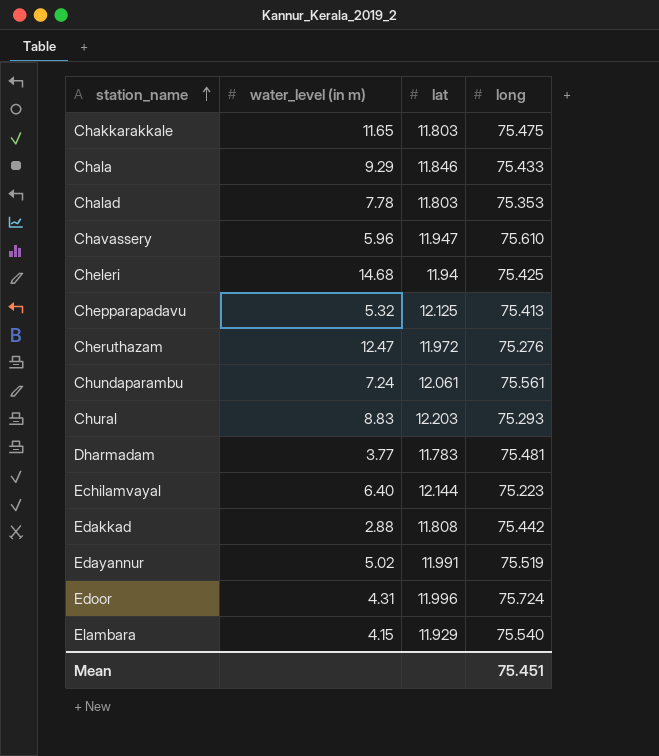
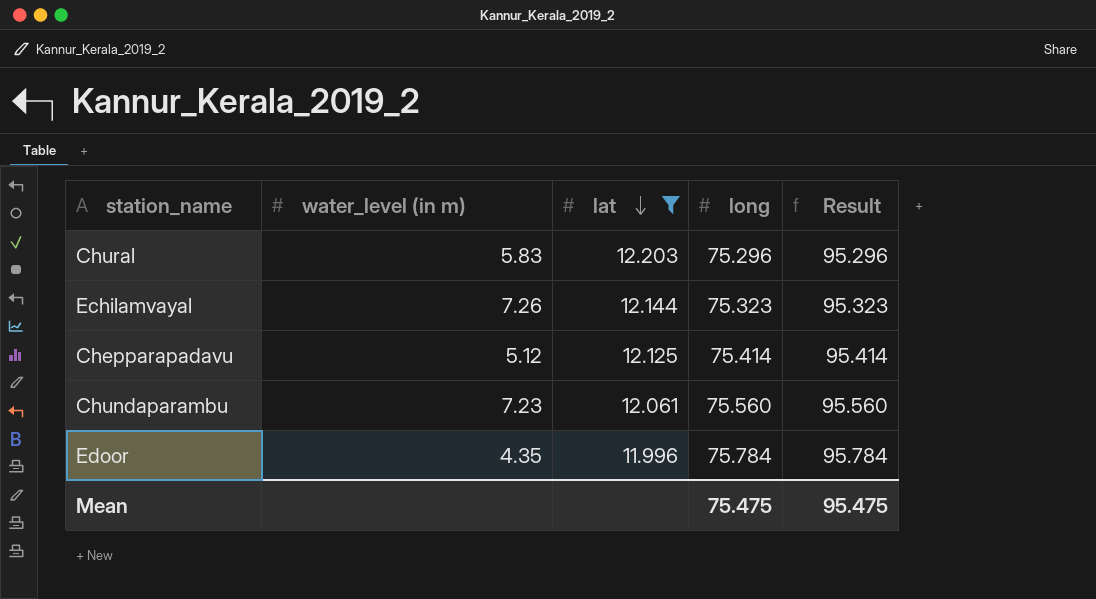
filter: none -> lat >= 11.996
row order: station_name ascending -> lat descending
column Result | formula: none -> [long] + 20
Chural | water_level (in m): 8.83 -> 5.83
Chural | long: 75.293 -> 75.296
Echilamvayal | water_level (in m): 6.40 -> 7.26
Echilamvayal | long: 75.223 -> 75.323
Chepparapadavu | water_level (in m): 5.32 -> 5.12
Chepparapadavu | long: 75.413 -> 75.414
Chundaparambu | water_level (in m): 7.24 -> 7.23
Chundaparambu | long: 75.561 -> 75.560
Edoor | water_level (in m): 4.31 -> 4.35
Edoor | long: 75.724 -> 75.784
Mean | long: 75.451 -> 75.475

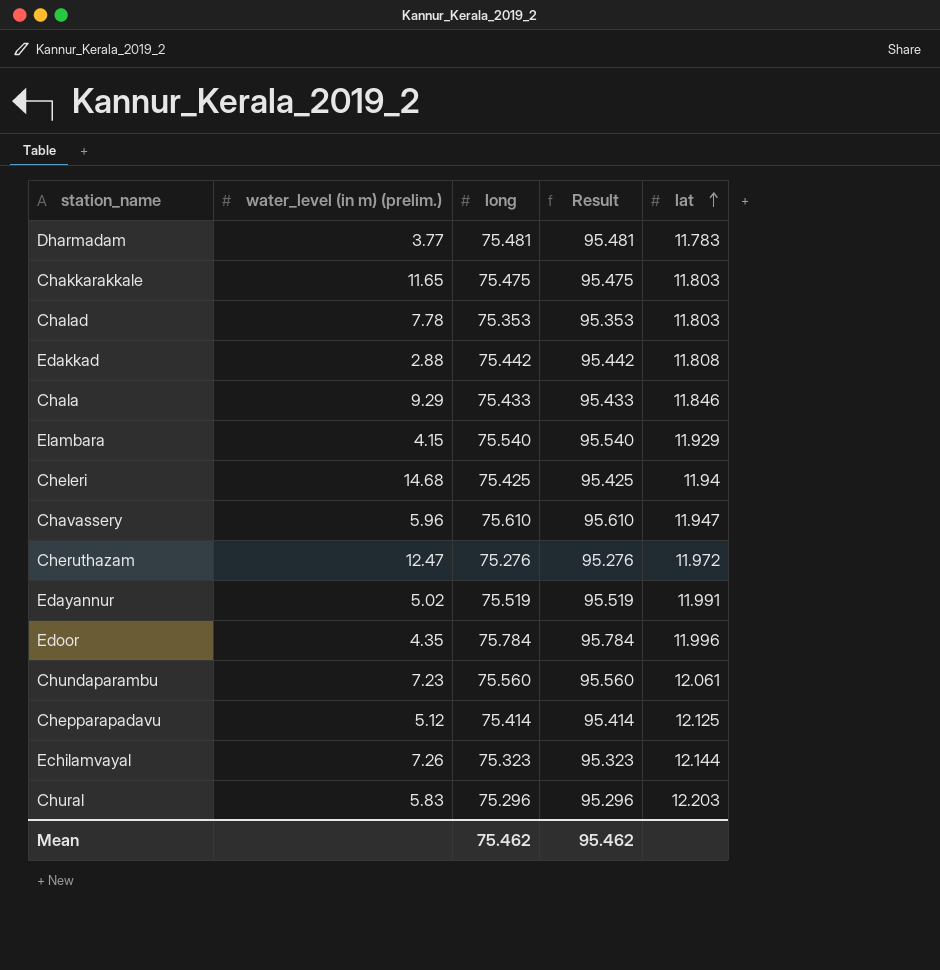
filter: lat >= 11.996 -> none
row order: lat descending -> lat ascending
column name: water_level (in m) -> water_level (in m) (prelim.)
column lat | position: 3 -> 5
Mean | long: 75.475 -> 75.462
Mean | Result: 95.475 -> 95.462

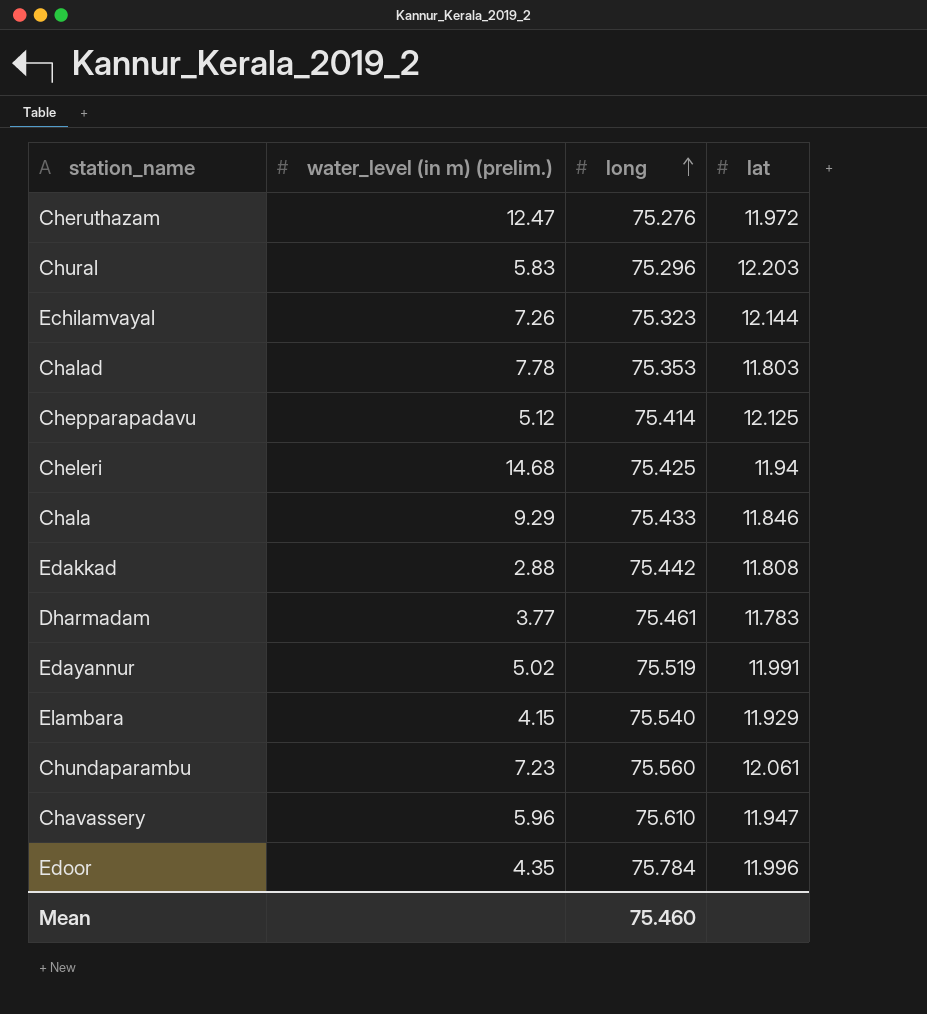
row order: lat ascending -> long ascending
column Result | formula: [long] + 20 -> none
row Chakkarakkale: 11.65 | 75.475 | 95.475 | 11.803 -> none
Dharmadam | long: 75.481 -> 75.461
Mean | long: 75.462 -> 75.460

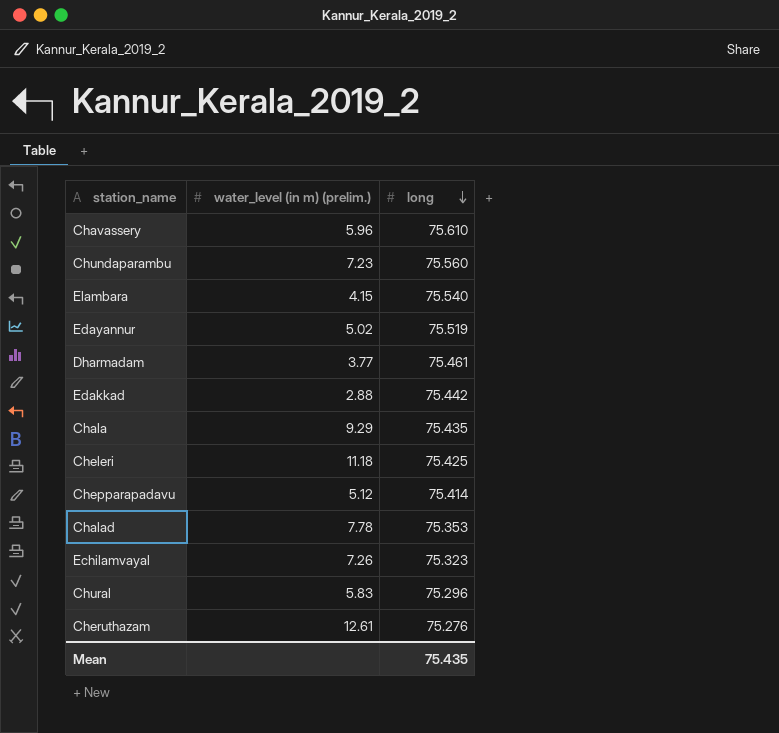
row order: long ascending -> long descending
column lat | position: 4 -> none
row Edoor: 4.35 | 75.784 | 11.996 -> none
Chala | long: 75.433 -> 75.435
Cheleri | water_level (in m) (prelim.): 14.68 -> 11.18
Cheruthazam | water_level (in m) (prelim.): 12.47 -> 12.61
Mean | long: 75.460 -> 75.435

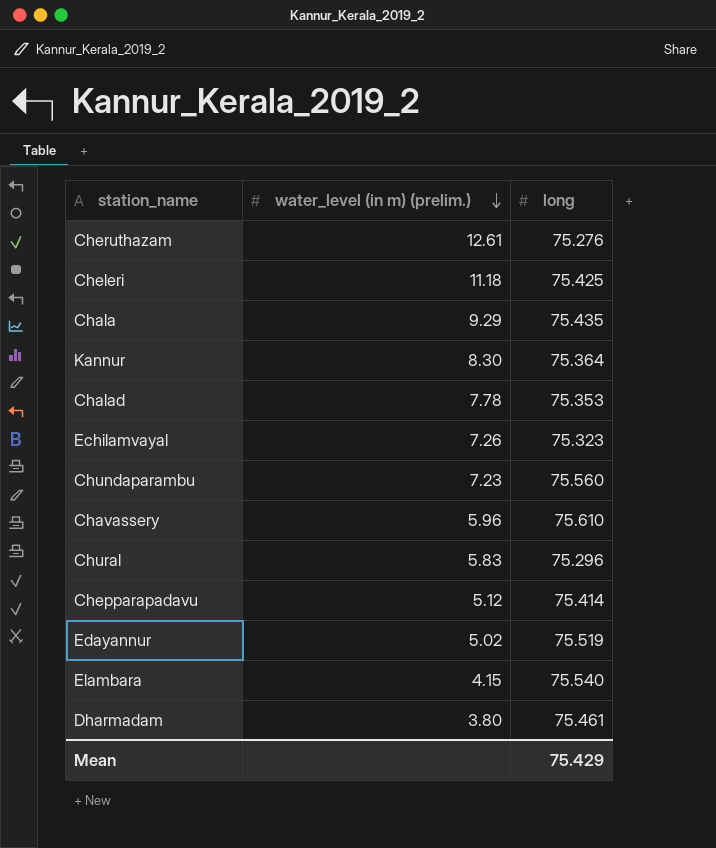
row order: long descending -> water_level (in m) (prelim.) descending
row Edakkad: 2.88 | 75.442 -> none
row Kannur: none -> 8.30 | 75.364
Dharmadam | water_level (in m) (prelim.): 3.77 -> 3.80
Mean | long: 75.435 -> 75.429

